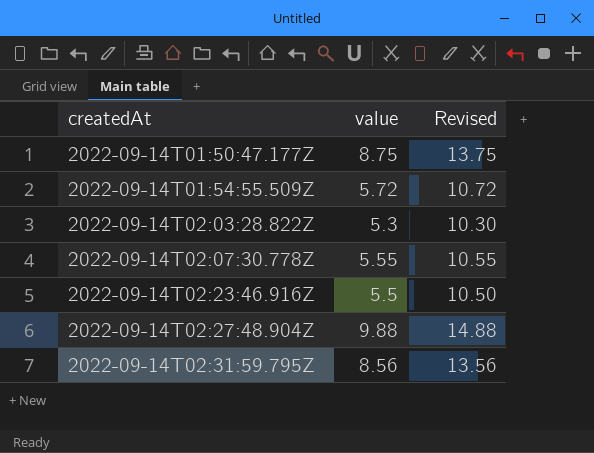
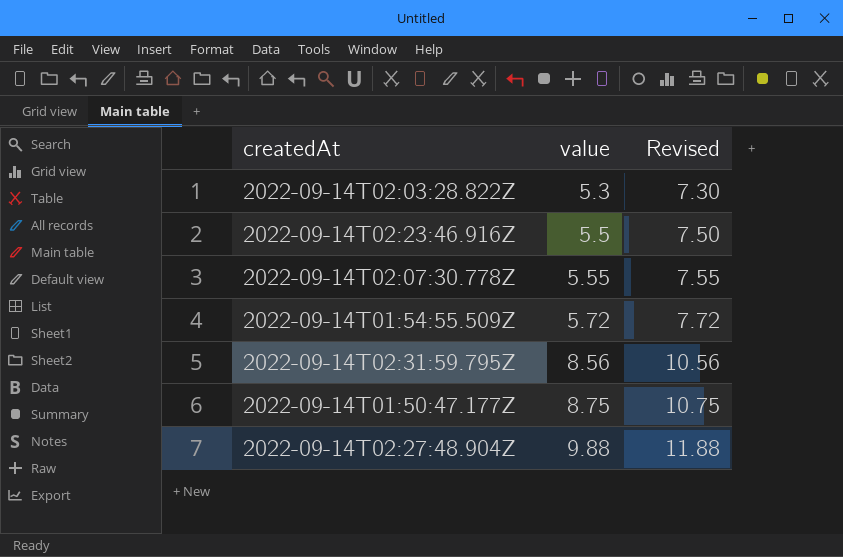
row order: createdAt ascending -> value ascending
column Revised | formula: [value] + 5 -> [value] + 2

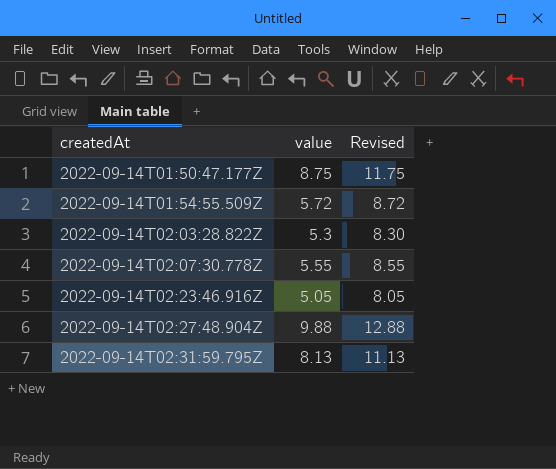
row order: value ascending -> createdAt ascending
column Revised | formula: [value] + 2 -> [value] + 3
2022-09-14T02:23:46.916Z | value: 5.5 -> 5.05
2022-09-14T02:31:59.795Z | value: 8.56 -> 8.13

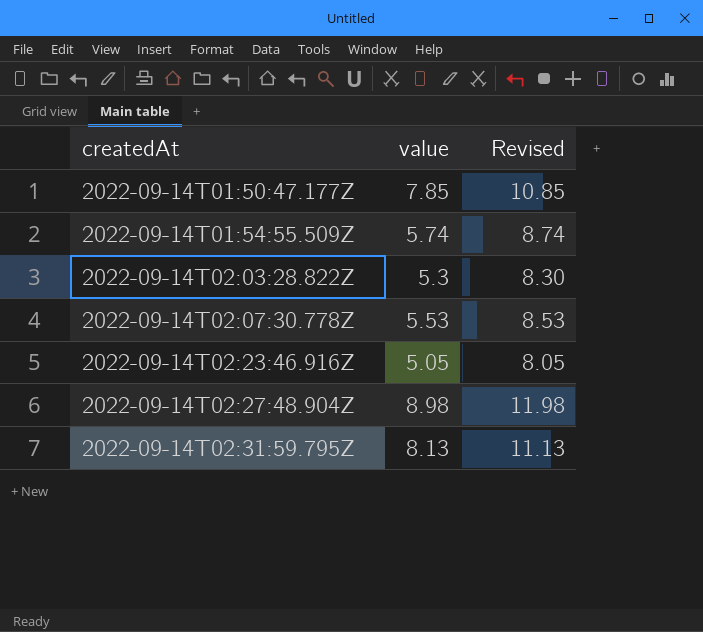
2022-09-14T01:50:47.177Z | value: 8.75 -> 7.85
2022-09-14T01:50:47.177Z | Revised: 11.75 -> 10.85
2022-09-14T01:54:55.509Z | value: 5.72 -> 5.74
2022-09-14T01:54:55.509Z | Revised: 8.72 -> 8.74
2022-09-14T02:07:30.778Z | value: 5.55 -> 5.53
2022-09-14T02:07:30.778Z | Revised: 8.55 -> 8.53
2022-09-14T02:27:48.904Z | value: 9.88 -> 8.98
2022-09-14T02:27:48.904Z | Revised: 12.88 -> 11.98

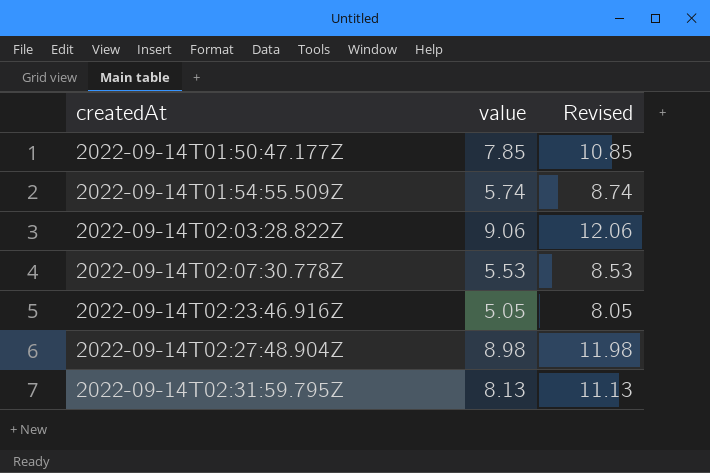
2022-09-14T02:03:28.822Z | value: 5.3 -> 9.06
2022-09-14T02:03:28.822Z | Revised: 8.30 -> 12.06

